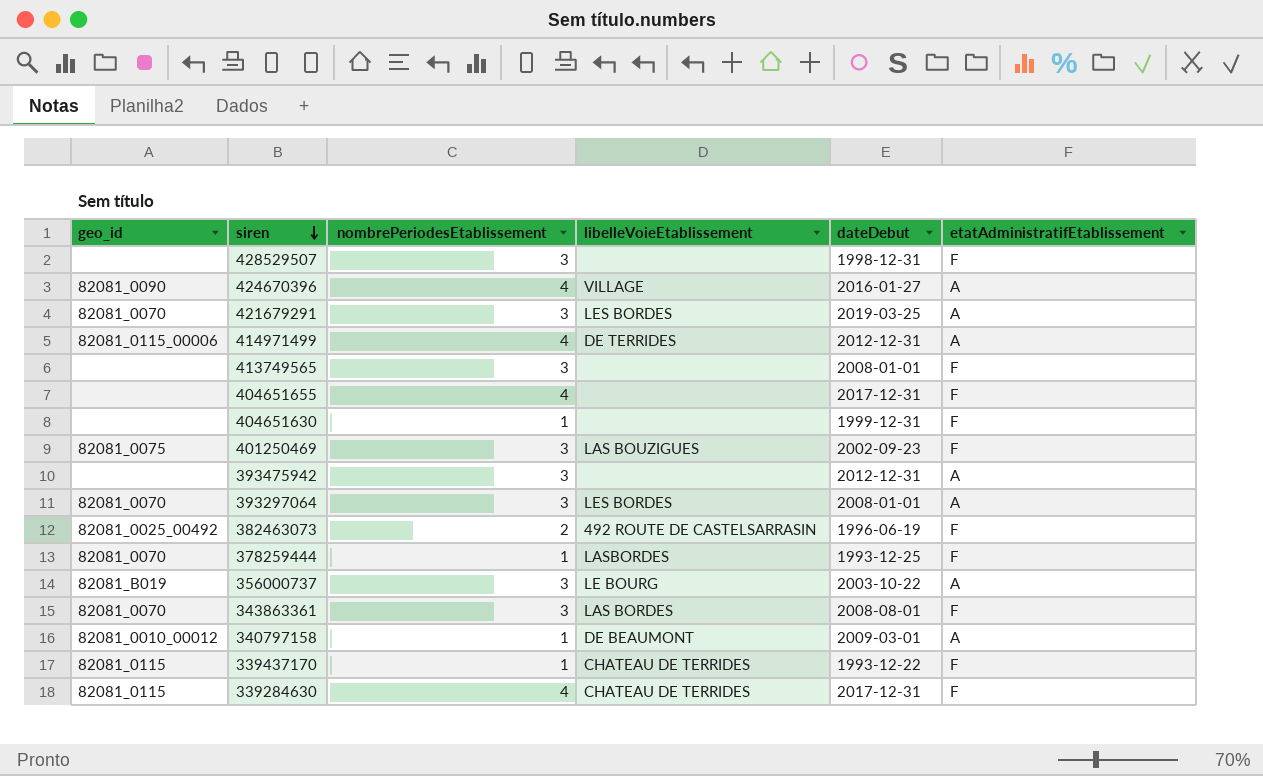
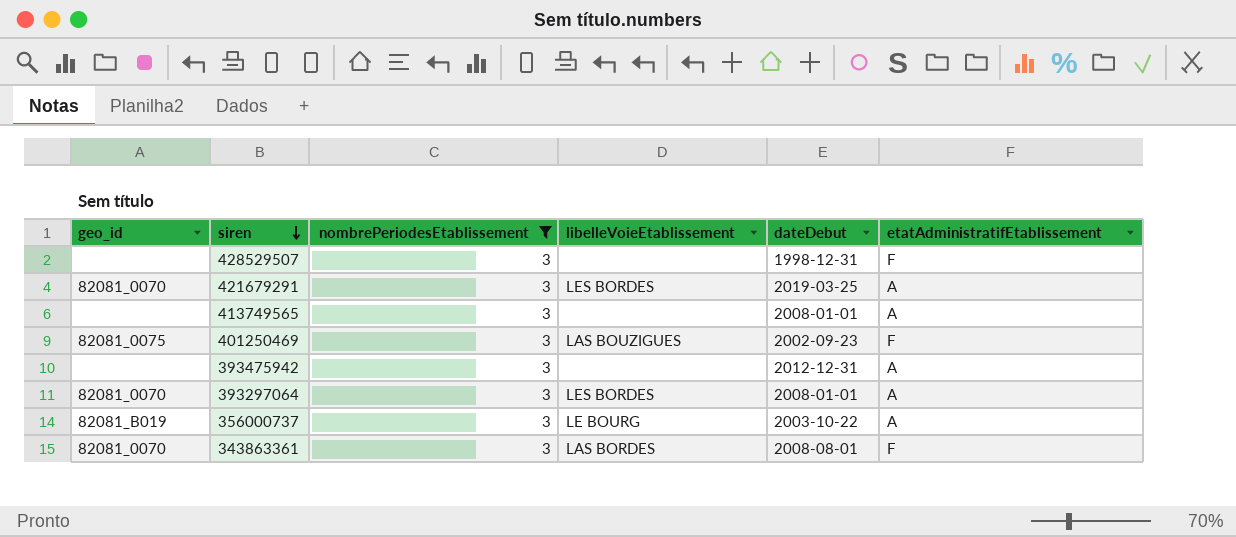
filter: none -> nombrePeriodesEtablissement = 3
413749565 | etatAdministratifEtablissement: F -> A

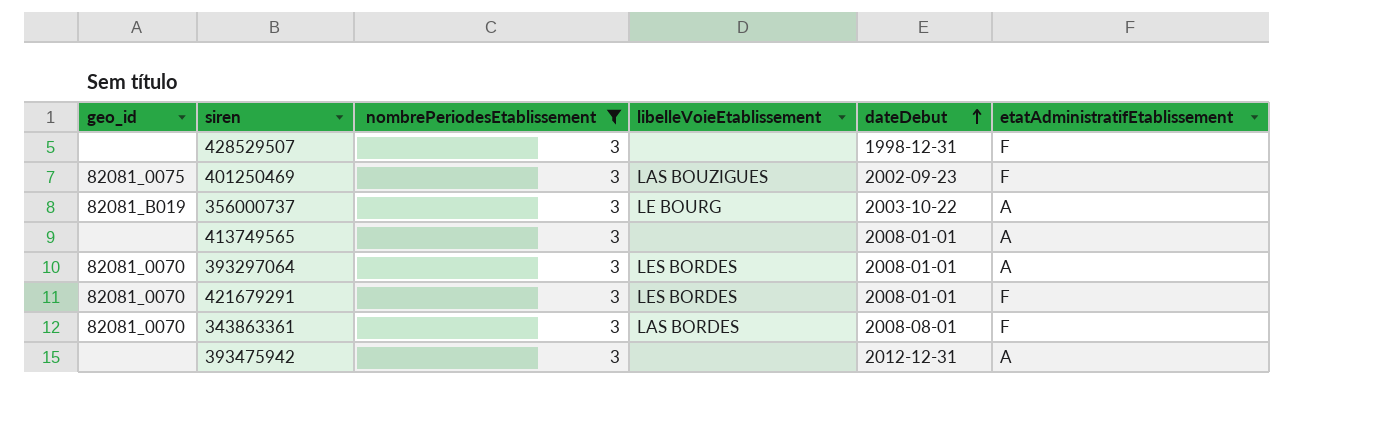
row order: siren descending -> dateDebut ascending
421679291 | dateDebut: 2019-03-25 -> 2008-01-01
421679291 | etatAdministratifEtablissement: A -> F

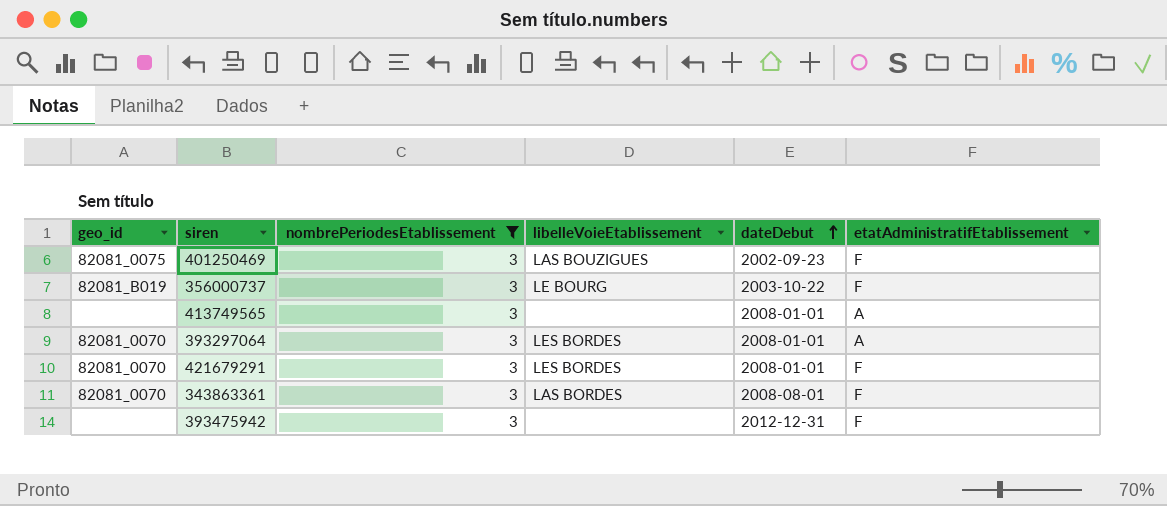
row 428529507: none | 3 | none | 1998-12-31 | F -> none
356000737 | etatAdministratifEtablissement: A -> F
393475942 | etatAdministratifEtablissement: A -> F

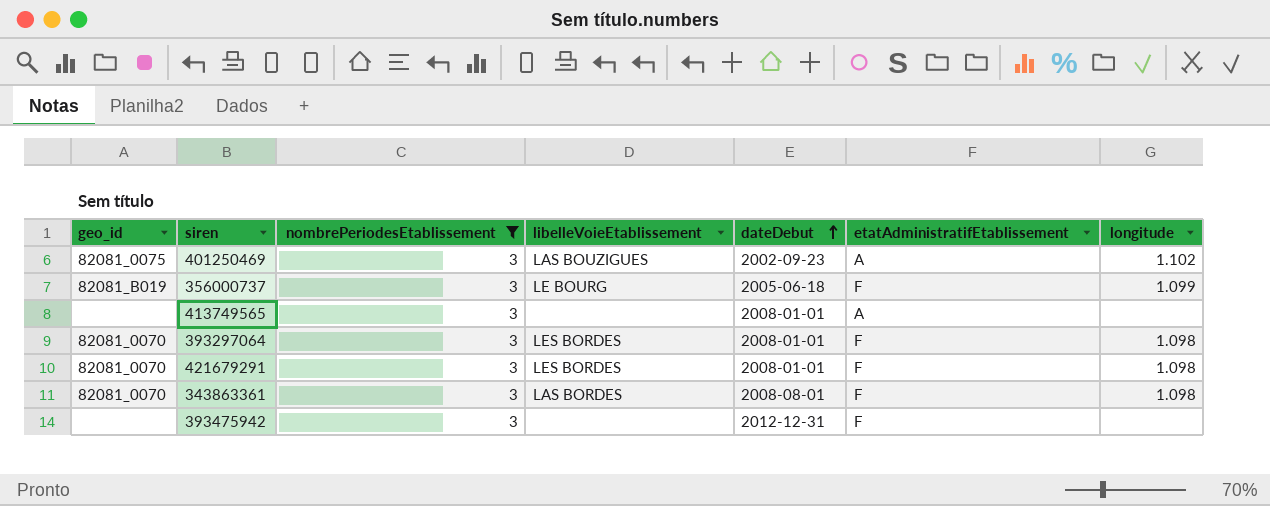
column longitude | position: none -> 7
401250469 | etatAdministratifEtablissement: F -> A
356000737 | dateDebut: 2003-10-22 -> 2005-06-18
393297064 | etatAdministratifEtablissement: A -> F

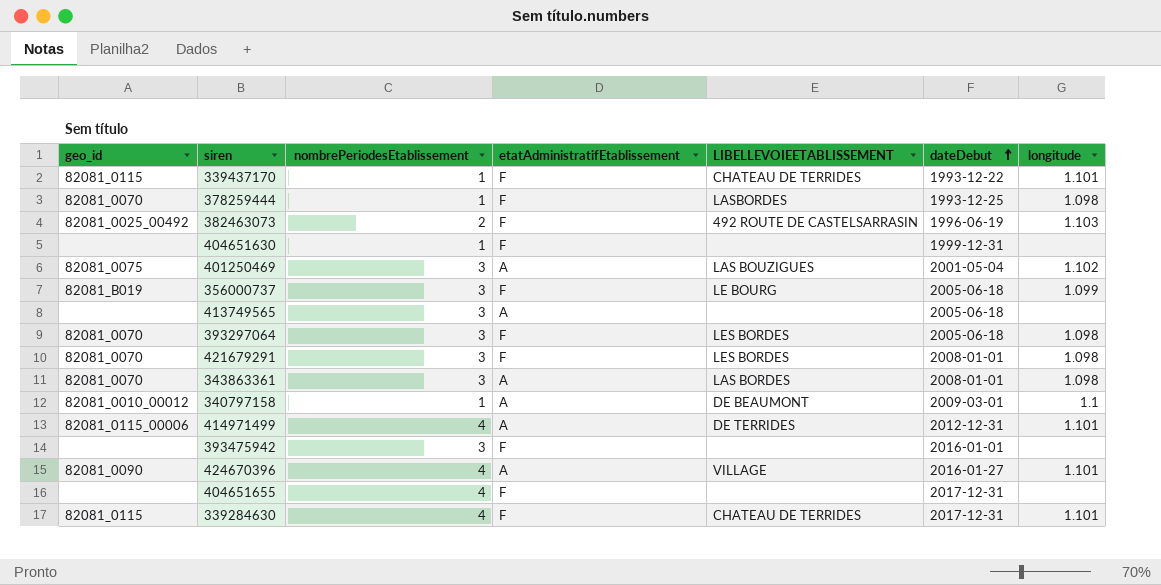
filter: nombrePeriodesEtablissement = 3 -> none
column etatAdministratifEtablissement | position: 6 -> 4
column name: libelleVoieEtablissement -> LIBELLEVOIEETABLISSEMENT
401250469 | dateDebut: 2002-09-23 -> 2001-05-04
413749565 | dateDebut: 2008-01-01 -> 2005-06-18
393297064 | dateDebut: 2008-01-01 -> 2005-06-18
343863361 | etatAdministratifEtablissement: F -> A
343863361 | dateDebut: 2008-08-01 -> 2008-01-01
393475942 | dateDebut: 2012-12-31 -> 2016-01-01

